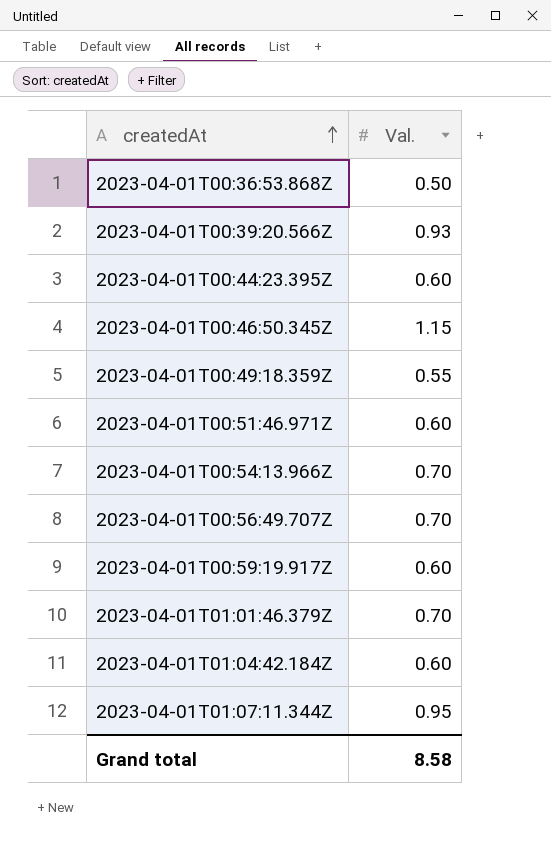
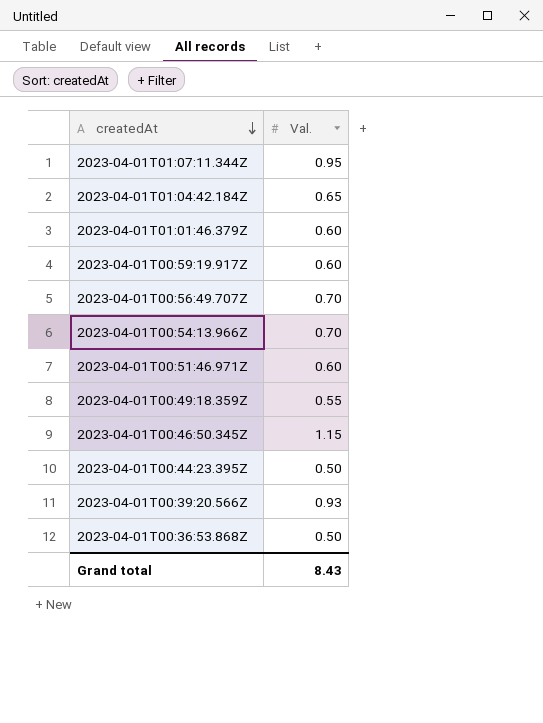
row order: createdAt ascending -> createdAt descending
2023-04-01T01:04:42.184Z | Val.: 0.60 -> 0.65
2023-04-01T01:01:46.379Z | Val.: 0.70 -> 0.60
2023-04-01T00:44:23.395Z | Val.: 0.60 -> 0.50
Grand total | Val.: 8.58 -> 8.43

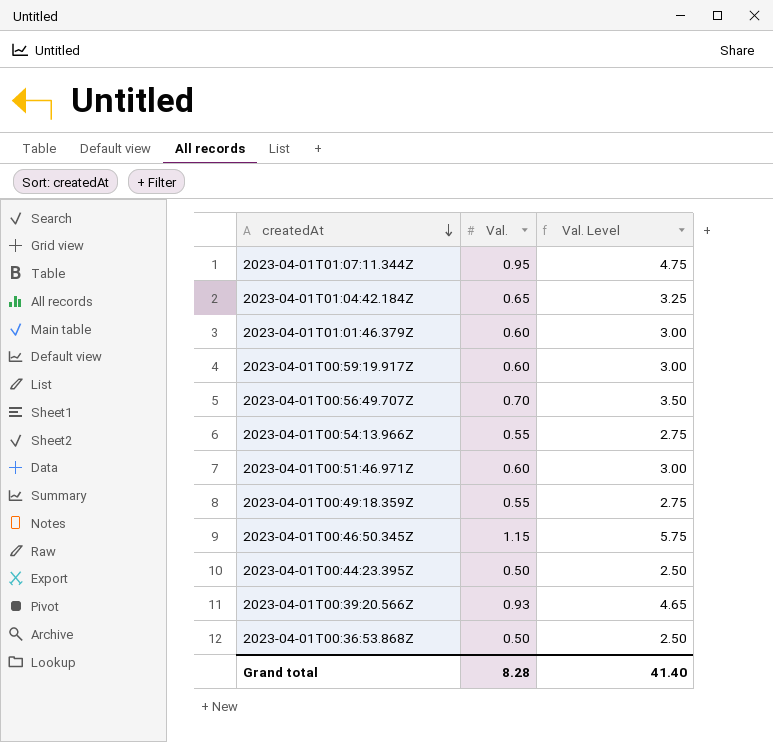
column Val. Level | formula: none -> [Val.] * 5
2023-04-01T00:54:13.966Z | Val.: 0.70 -> 0.55
Grand total | Val.: 8.43 -> 8.28

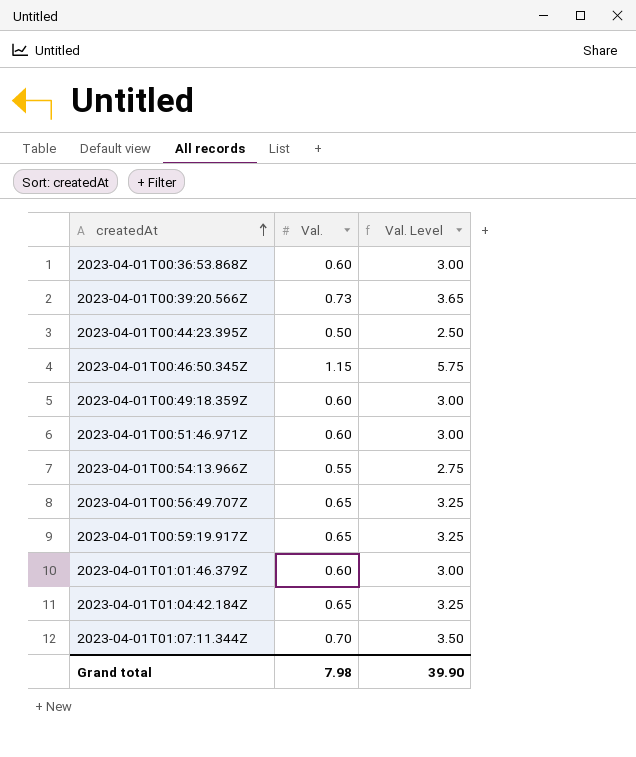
row order: createdAt descending -> createdAt ascending
2023-04-01T00:36:53.868Z | Val.: 0.50 -> 0.60
2023-04-01T00:36:53.868Z | Val. Level: 2.50 -> 3.00
2023-04-01T00:39:20.566Z | Val.: 0.93 -> 0.73
2023-04-01T00:39:20.566Z | Val. Level: 4.65 -> 3.65
2023-04-01T00:49:18.359Z | Val.: 0.55 -> 0.60
2023-04-01T00:49:18.359Z | Val. Level: 2.75 -> 3.00
2023-04-01T00:56:49.707Z | Val.: 0.70 -> 0.65
2023-04-01T00:56:49.707Z | Val. Level: 3.50 -> 3.25
2023-04-01T00:59:19.917Z | Val.: 0.60 -> 0.65
2023-04-01T00:59:19.917Z | Val. Level: 3.00 -> 3.25
2023-04-01T01:07:11.344Z | Val.: 0.95 -> 0.70
2023-04-01T01:07:11.344Z | Val. Level: 4.75 -> 3.50
Grand total | Val.: 8.28 -> 7.98
Grand total | Val. Level: 41.40 -> 39.90

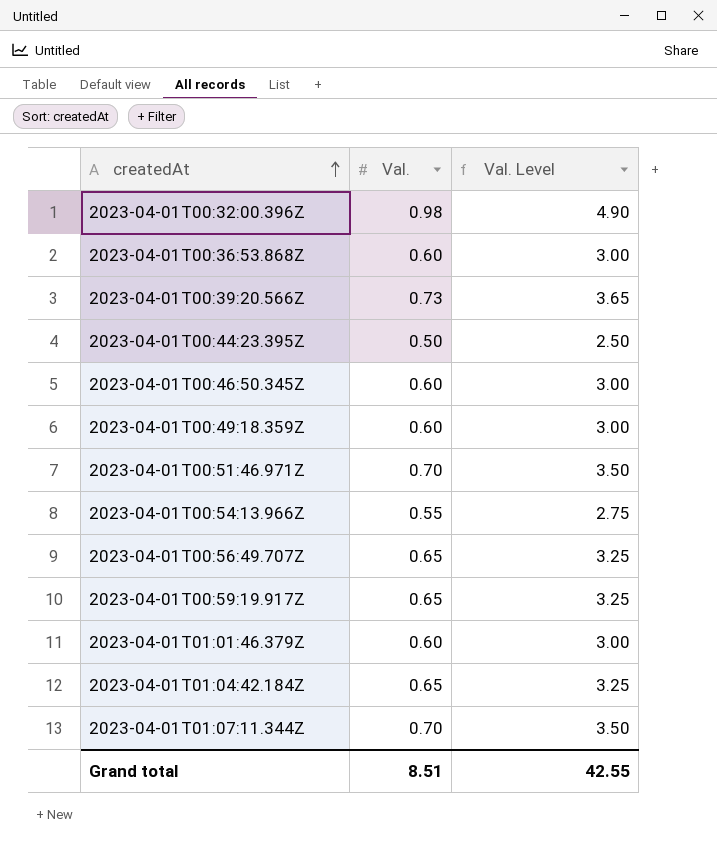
row 2023-04-01T00:32:00.396Z: none -> 0.98 | 4.90
2023-04-01T00:46:50.345Z | Val.: 1.15 -> 0.60
2023-04-01T00:46:50.345Z | Val. Level: 5.75 -> 3.00
2023-04-01T00:51:46.971Z | Val.: 0.60 -> 0.70
2023-04-01T00:51:46.971Z | Val. Level: 3.00 -> 3.50
Grand total | Val.: 7.98 -> 8.51
Grand total | Val. Level: 39.90 -> 42.55

